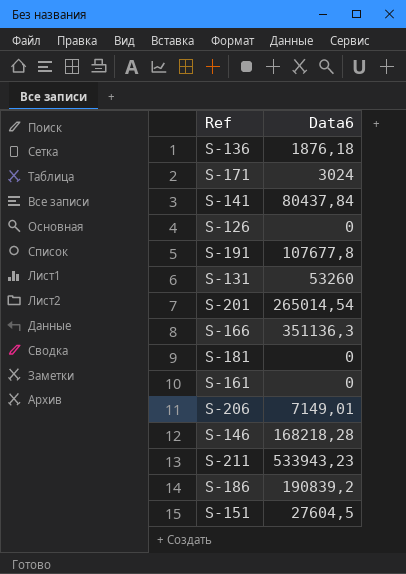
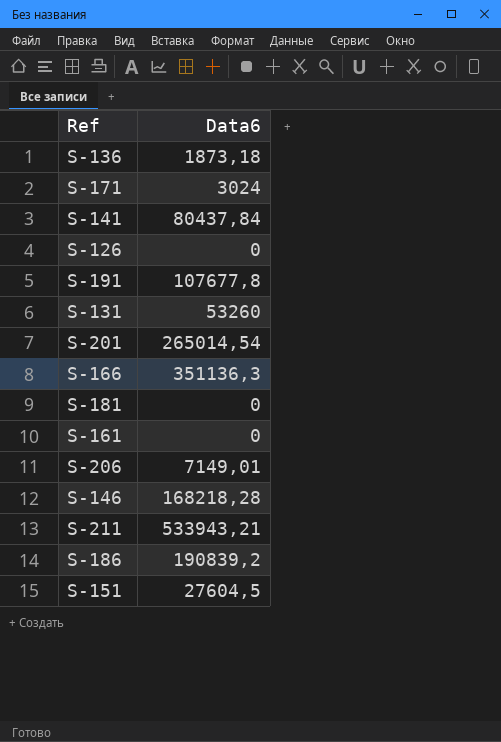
S-136 | Data6: 1876,18 -> 1873,18
S-211 | Data6: 533943,23 -> 533943,21

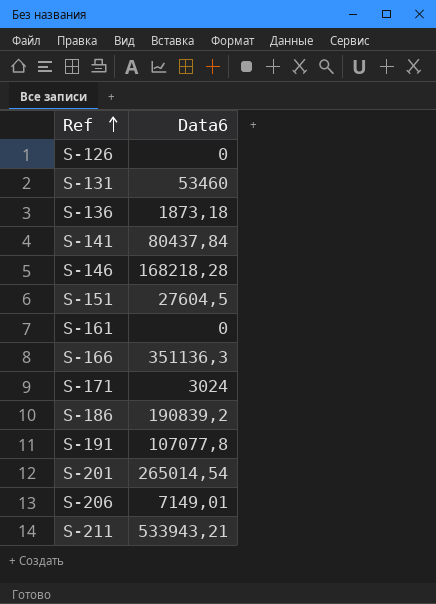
row order: none -> Ref ascending
row S-181: 0 -> none
S-131 | Data6: 53260 -> 53460
S-191 | Data6: 107677,8 -> 107077,8

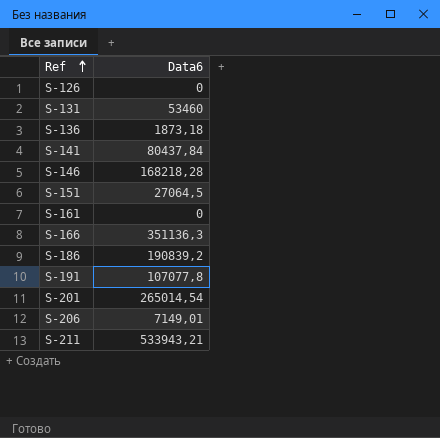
row S-171: 3024 -> none
S-151 | Data6: 27604,5 -> 27064,5

